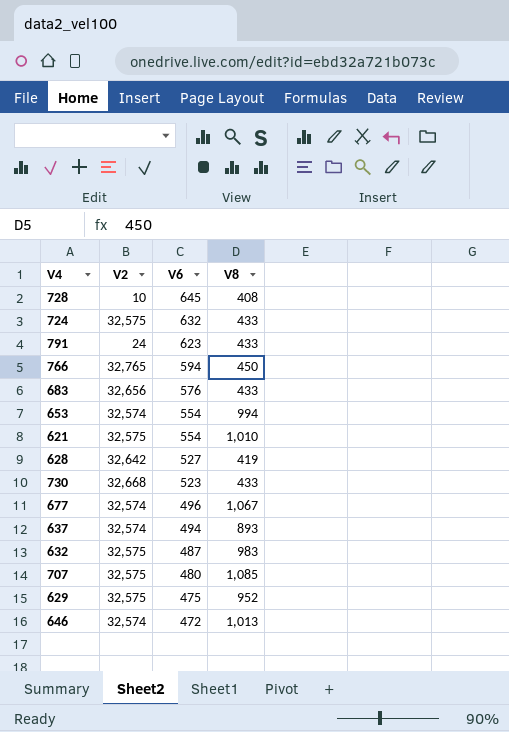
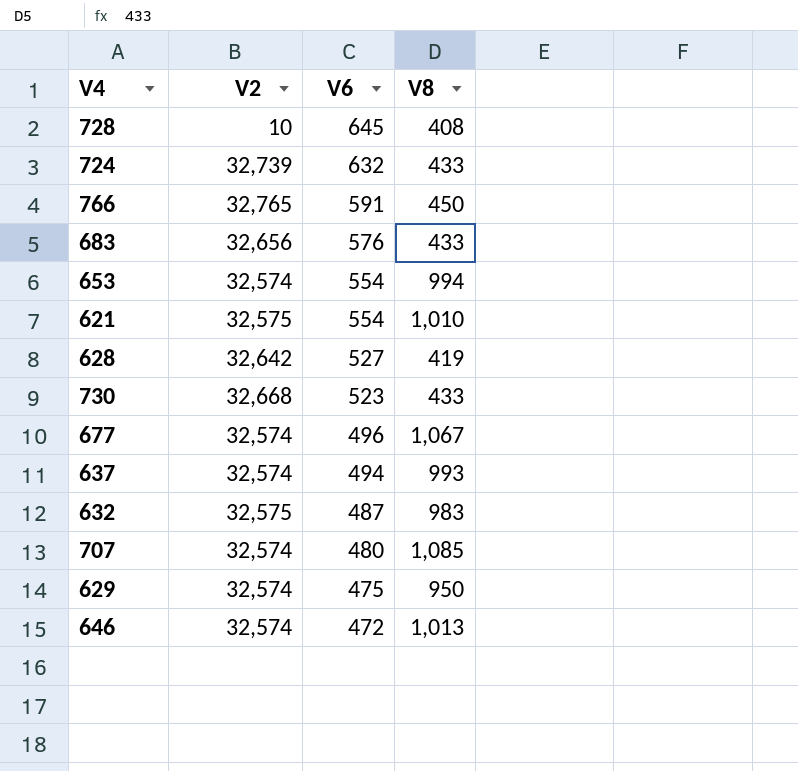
row 791: 24 | 623 | 433 -> none
724 | V2: 32,575 -> 32,739
766 | V6: 594 -> 591
637 | V8: 893 -> 993
707 | V2: 32,575 -> 32,574
629 | V2: 32,575 -> 32,574
629 | V8: 952 -> 950

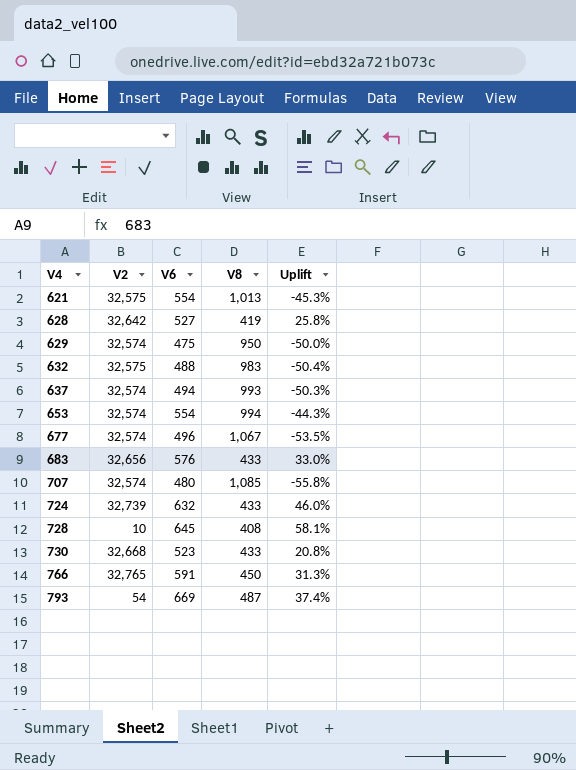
row order: V6 descending -> V4 ascending
column Uplift | formula: none -> ([V6] - [V8]) / [V8]
row 646: 32,574 | 472 | 1,013 -> none
621 | V8: 1,010 -> 1,013
632 | V6: 487 -> 488
row 793: none -> 54 | 669 | 487 | 37.4%

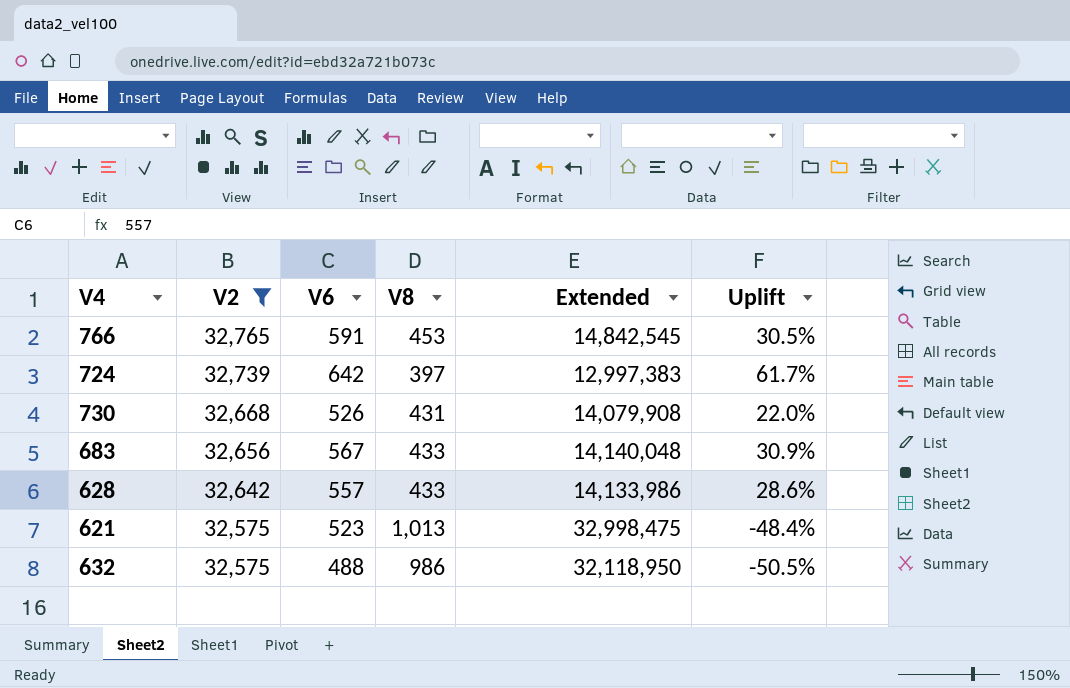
filter: none -> V2 >= 32,575
row order: V4 ascending -> V2 descending
column Extended | formula: none -> [V2] * [V8]
766 | V8: 450 -> 453
766 | Uplift: 31.3% -> 30.5%
724 | V6: 632 -> 642
724 | V8: 433 -> 397
724 | Uplift: 46.0% -> 61.7%
730 | V6: 523 -> 526
730 | V8: 433 -> 431
730 | Uplift: 20.8% -> 22.0%
683 | V6: 576 -> 567
683 | Uplift: 33.0% -> 30.9%
628 | V6: 527 -> 557
628 | V8: 419 -> 433
628 | Uplift: 25.8% -> 28.6%
621 | V6: 554 -> 523
621 | Uplift: -45.3% -> -48.4%
632 | V8: 983 -> 986
632 | Uplift: -50.4% -> -50.5%

